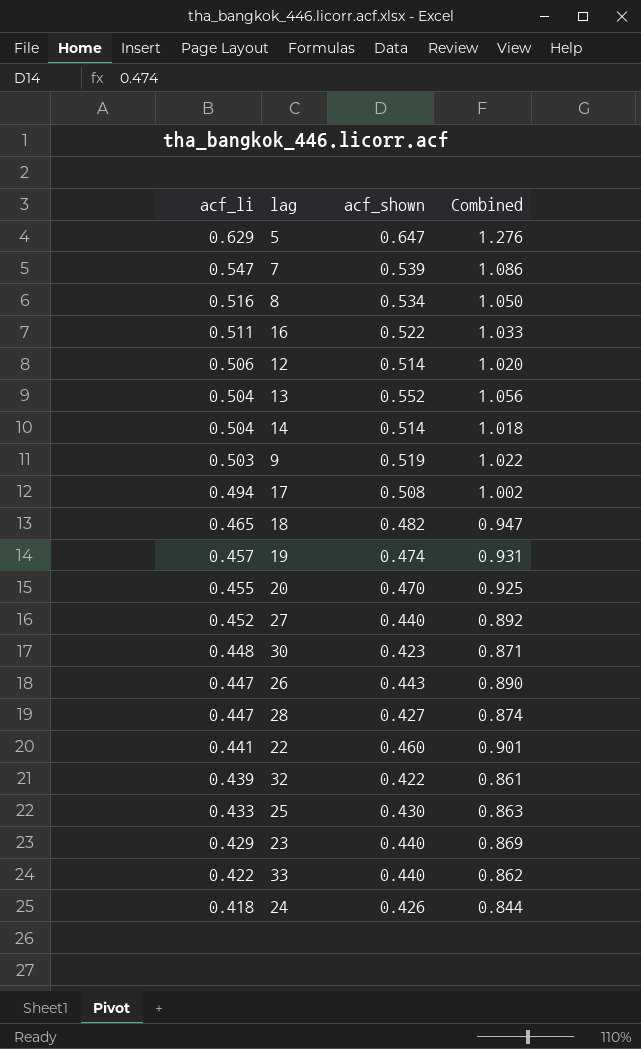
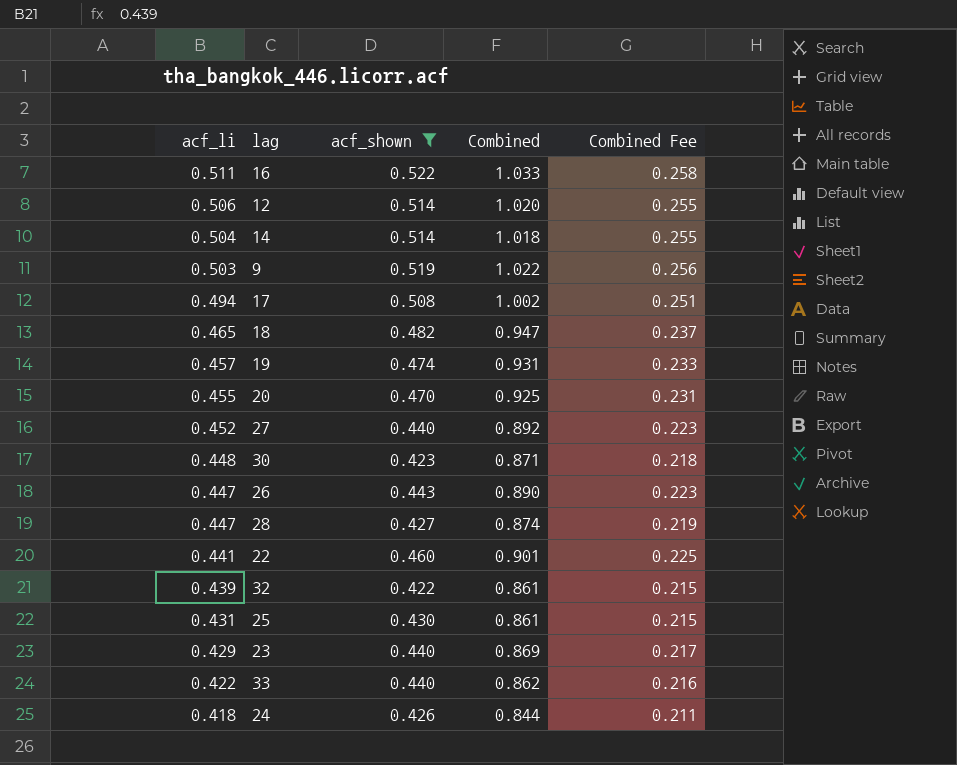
filter: none -> acf_shown <= 0.522
column Combined Fee | formula: none -> [Combined] * 0.25
25 | acf_li: 0.433 -> 0.431
25 | Combined: 0.863 -> 0.861

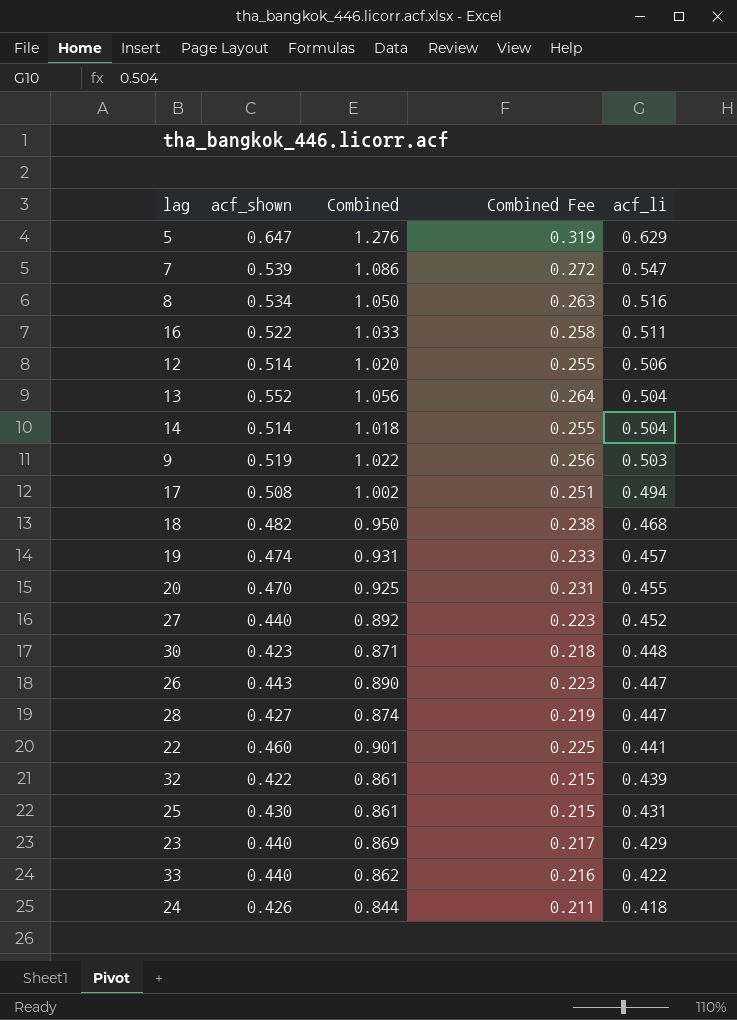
filter: acf_shown <= 0.522 -> none
column acf_li | position: 1 -> 5
18 | Combined: 0.947 -> 0.950
18 | Combined Fee: 0.237 -> 0.238
18 | acf_li: 0.465 -> 0.468

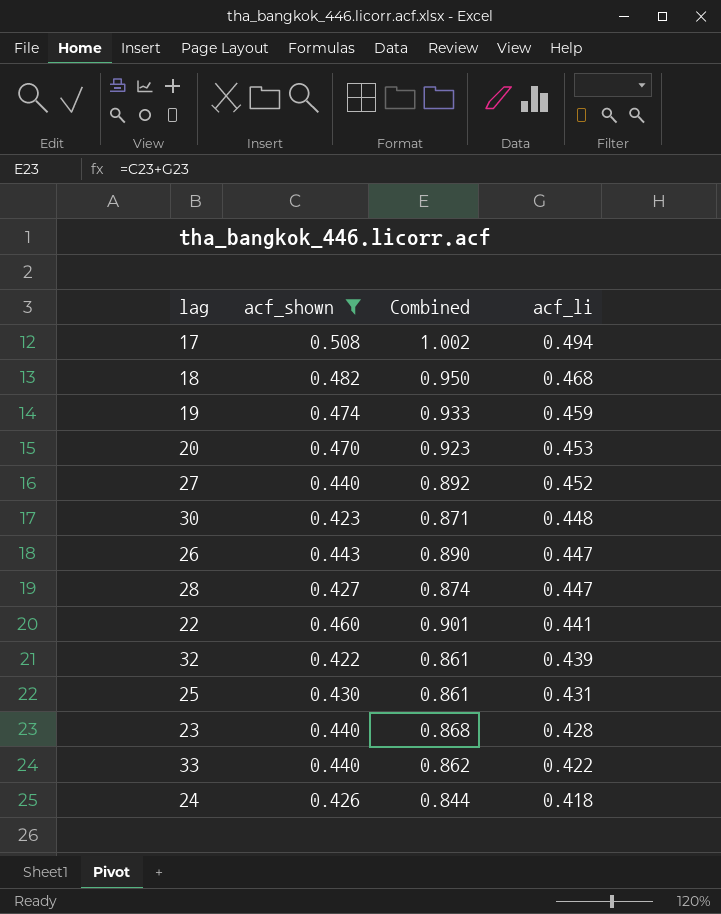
filter: none -> acf_shown <= 0.508
column Combined Fee | formula: [Combined] * 0.25 -> none
19 | Combined: 0.931 -> 0.933
19 | acf_li: 0.457 -> 0.459
20 | Combined: 0.925 -> 0.923
20 | acf_li: 0.455 -> 0.453
23 | Combined: 0.869 -> 0.868
23 | acf_li: 0.429 -> 0.428

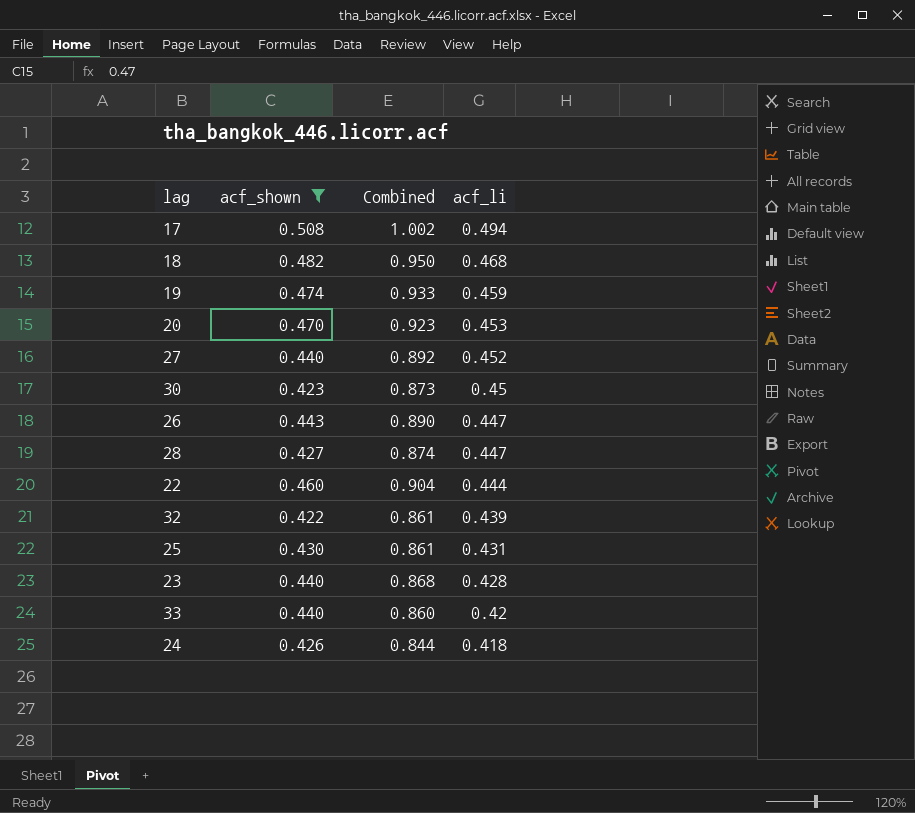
30 | Combined: 0.871 -> 0.873
30 | acf_li: 0.448 -> 0.45
22 | Combined: 0.901 -> 0.904
22 | acf_li: 0.441 -> 0.444
33 | Combined: 0.862 -> 0.860
33 | acf_li: 0.422 -> 0.42

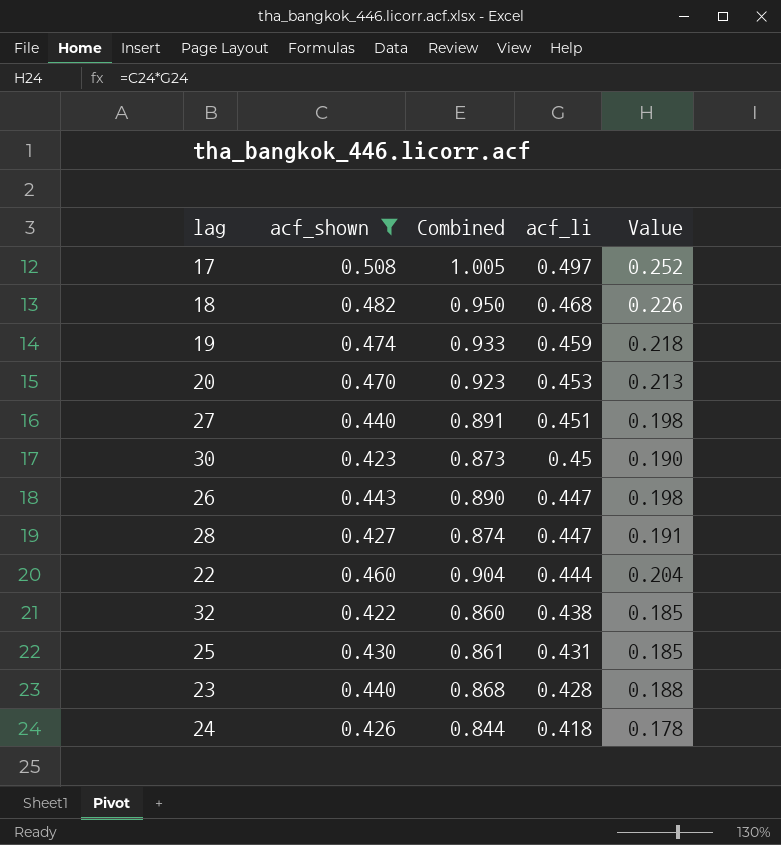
column Value | formula: none -> [acf_shown] * [acf_li]
row 33: 0.440 | 0.860 | 0.42 -> none
17 | Combined: 1.002 -> 1.005
17 | acf_li: 0.494 -> 0.497
27 | Combined: 0.892 -> 0.891
27 | acf_li: 0.452 -> 0.451
32 | Combined: 0.861 -> 0.860
32 | acf_li: 0.439 -> 0.438

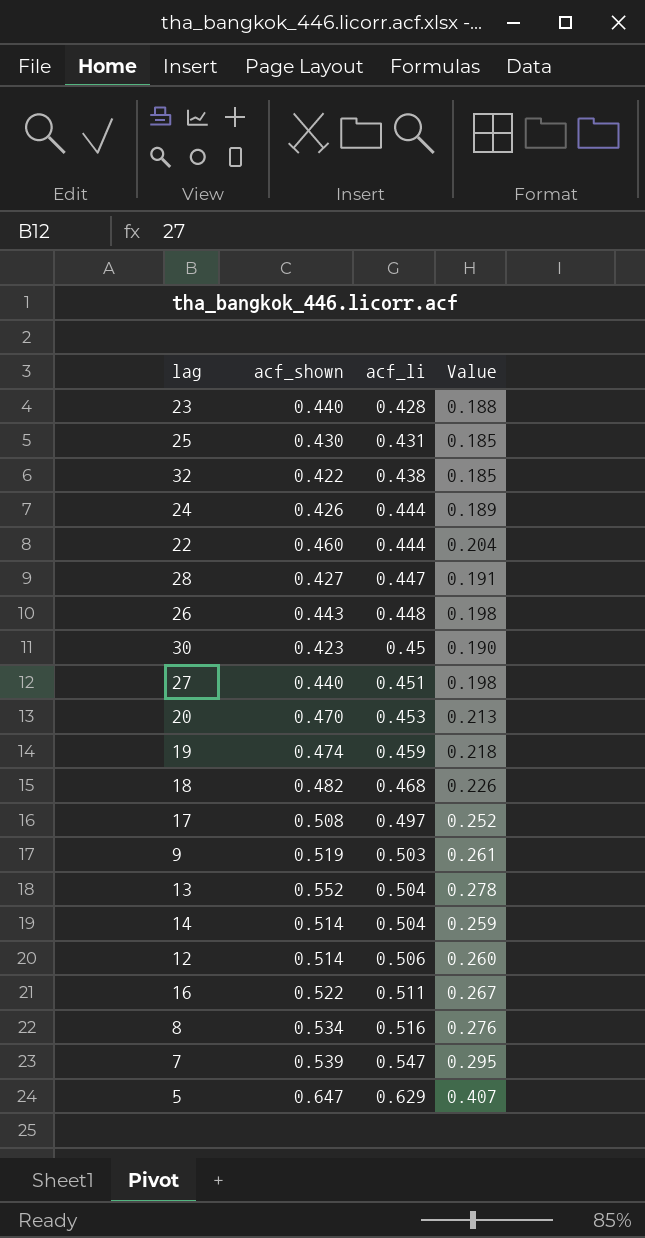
filter: acf_shown <= 0.508 -> none
row order: acf_li descending -> acf_li ascending
column Combined | formula: [acf_shown] + [acf_li] -> none
24 | acf_li: 0.418 -> 0.444
24 | Value: 0.178 -> 0.189
26 | acf_li: 0.447 -> 0.448

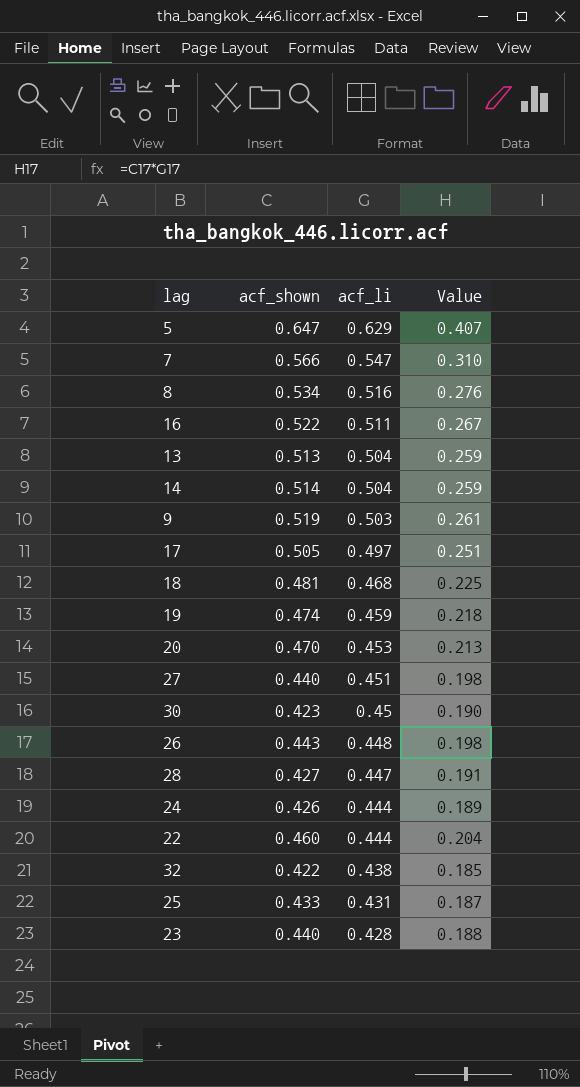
row order: acf_li ascending -> acf_li descending
row 12: 0.514 | 0.506 | 0.260 -> none
7 | acf_shown: 0.539 -> 0.566
7 | Value: 0.295 -> 0.310
13 | acf_shown: 0.552 -> 0.513
13 | Value: 0.278 -> 0.259
17 | acf_shown: 0.508 -> 0.505
17 | Value: 0.252 -> 0.251
18 | acf_shown: 0.482 -> 0.481
18 | Value: 0.226 -> 0.225
25 | acf_shown: 0.430 -> 0.433
25 | Value: 0.185 -> 0.187

